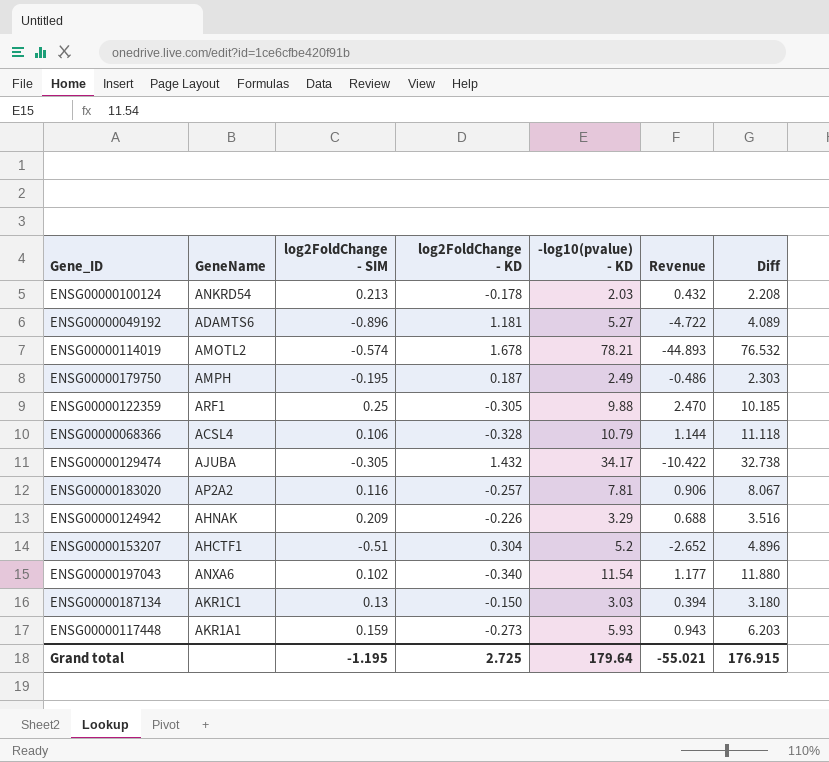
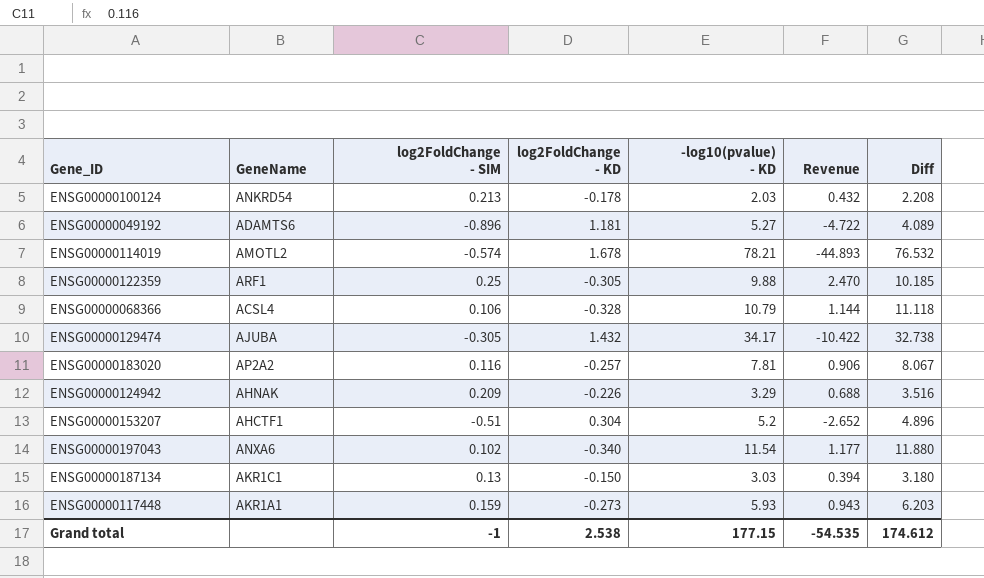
row ENSG00000179750: AMPH | -0.195 | 0.187 | 2.49 | -0.486 | 2.303 -> none
Grand total | log2FoldChange - SIM: -1.195 -> -1
Grand total | log2FoldChange - KD: 2.725 -> 2.538
Grand total | -log10(pvalue) - KD: 179.64 -> 177.15
Grand total | Revenue: -55.021 -> -54.535
Grand total | Diff: 176.915 -> 174.612

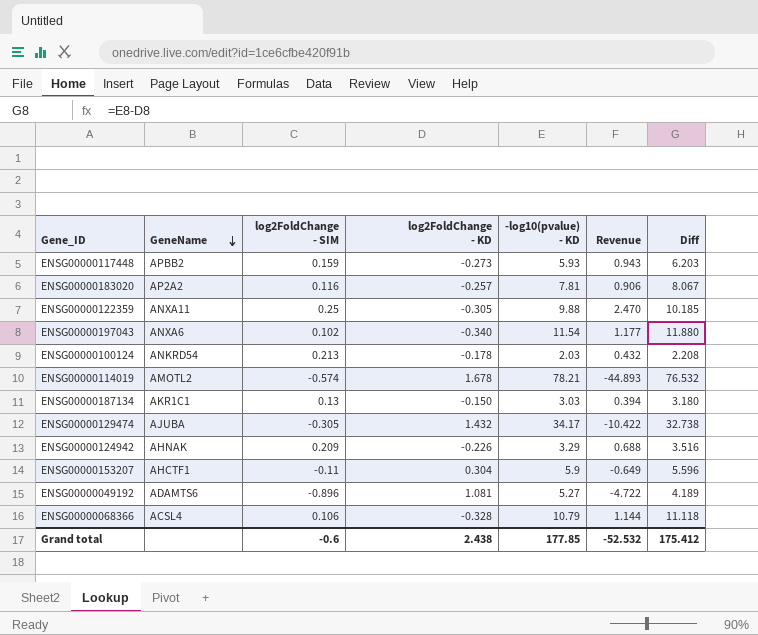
row order: none -> GeneName descending
ENSG00000117448 | GeneName: AKR1A1 -> APBB2
ENSG00000122359 | GeneName: ARF1 -> ANXA11
ENSG00000153207 | log2FoldChange - SIM: -0.51 -> -0.11
ENSG00000153207 | -log10(pvalue) - KD: 5.2 -> 5.9
ENSG00000153207 | Revenue: -2.652 -> -0.649
ENSG00000153207 | Diff: 4.896 -> 5.596
ENSG00000049192 | log2FoldChange - KD: 1.181 -> 1.081
ENSG00000049192 | Diff: 4.089 -> 4.189
Grand total | log2FoldChange - SIM: -1 -> -0.6
Grand total | log2FoldChange - KD: 2.538 -> 2.438
Grand total | -log10(pvalue) - KD: 177.15 -> 177.85
Grand total | Revenue: -54.535 -> -52.532
Grand total | Diff: 174.612 -> 175.412

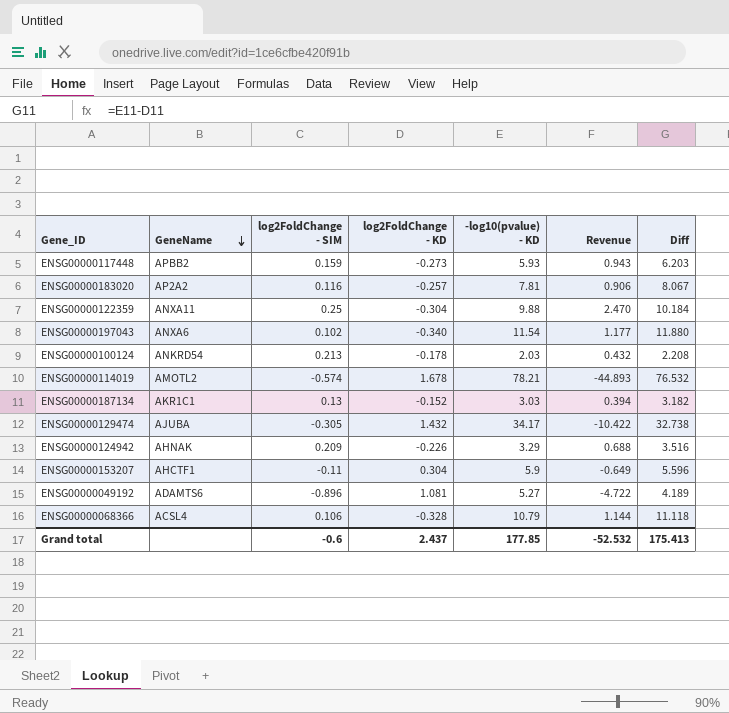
ENSG00000122359 | log2FoldChange - KD: -0.305 -> -0.304
ENSG00000122359 | Diff: 10.185 -> 10.184
ENSG00000187134 | log2FoldChange - KD: -0.150 -> -0.152
ENSG00000187134 | Diff: 3.180 -> 3.182
Grand total | log2FoldChange - KD: 2.438 -> 2.437
Grand total | Diff: 175.412 -> 175.413

